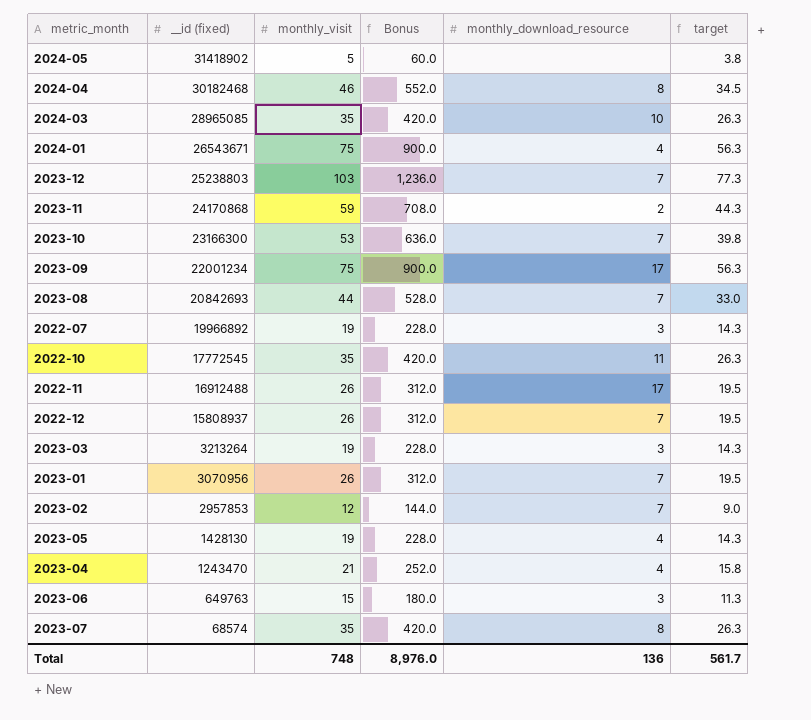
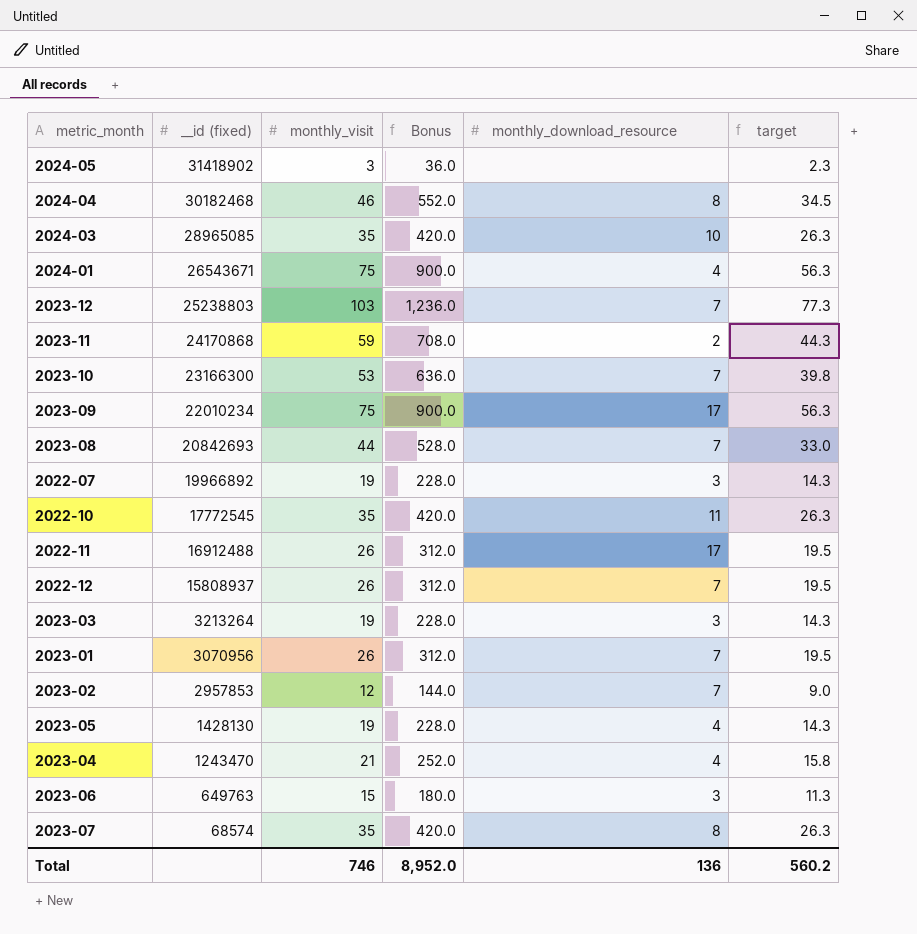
2024-05 | monthly_visit: 5 -> 3
2024-05 | Bonus: 60.0 -> 36.0
2024-05 | target: 3.8 -> 2.3
2023-09 | __id (fixed): 22001234 -> 22010234
Total | monthly_visit: 748 -> 746
Total | Bonus: 8,976.0 -> 8,952.0
Total | target: 561.7 -> 560.2

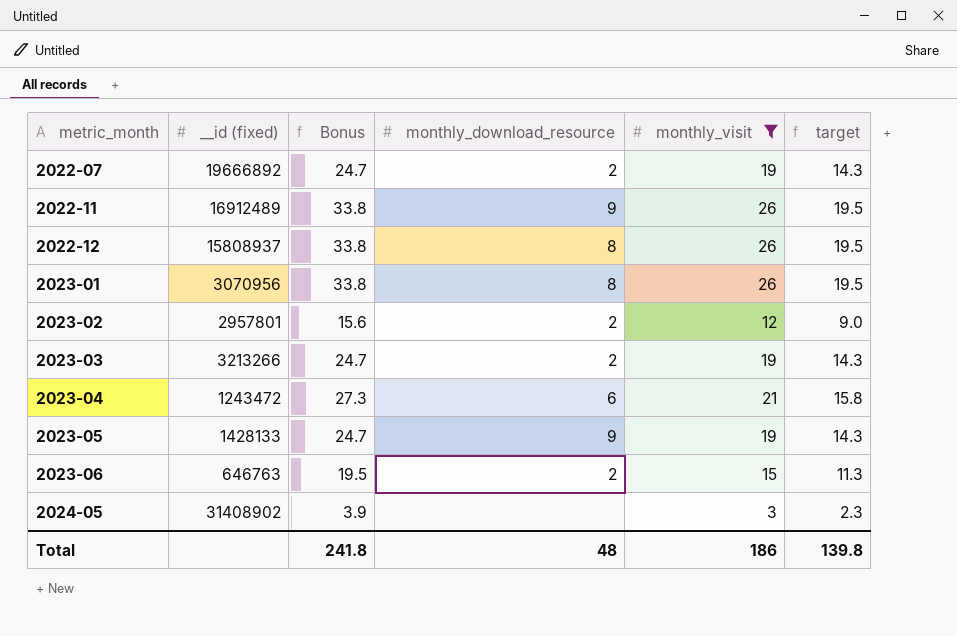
filter: none -> monthly_visit <= 26
row order: __id (fixed) descending -> metric_month ascending
column Bonus | formula: [monthly_visit] * 12 -> [monthly_visit] * 1.3
column monthly_visit | position: 3 -> 5
2022-07 | __id (fixed): 19966892 -> 19666892
2022-07 | monthly_download_resource: 3 -> 2
2022-11 | __id (fixed): 16912488 -> 16912489
2022-11 | monthly_download_resource: 17 -> 9
2022-12 | monthly_download_resource: 7 -> 8
2023-01 | monthly_download_resource: 7 -> 8
2023-02 | __id (fixed): 2957853 -> 2957801
2023-02 | monthly_download_resource: 7 -> 2
2023-03 | __id (fixed): 3213264 -> 3213266
2023-03 | monthly_download_resource: 3 -> 2
2023-04 | __id (fixed): 1243470 -> 1243472
2023-04 | monthly_download_resource: 4 -> 6
2023-05 | __id (fixed): 1428130 -> 1428133
2023-05 | monthly_download_resource: 4 -> 9
2023-06 | __id (fixed): 649763 -> 646763
2023-06 | monthly_download_resource: 3 -> 2
2024-05 | __id (fixed): 31418902 -> 31408902
Total | Bonus: 8,952.0 -> 241.8
Total | monthly_download_resource: 136 -> 48
Total | monthly_visit: 746 -> 186
Total | target: 560.2 -> 139.8

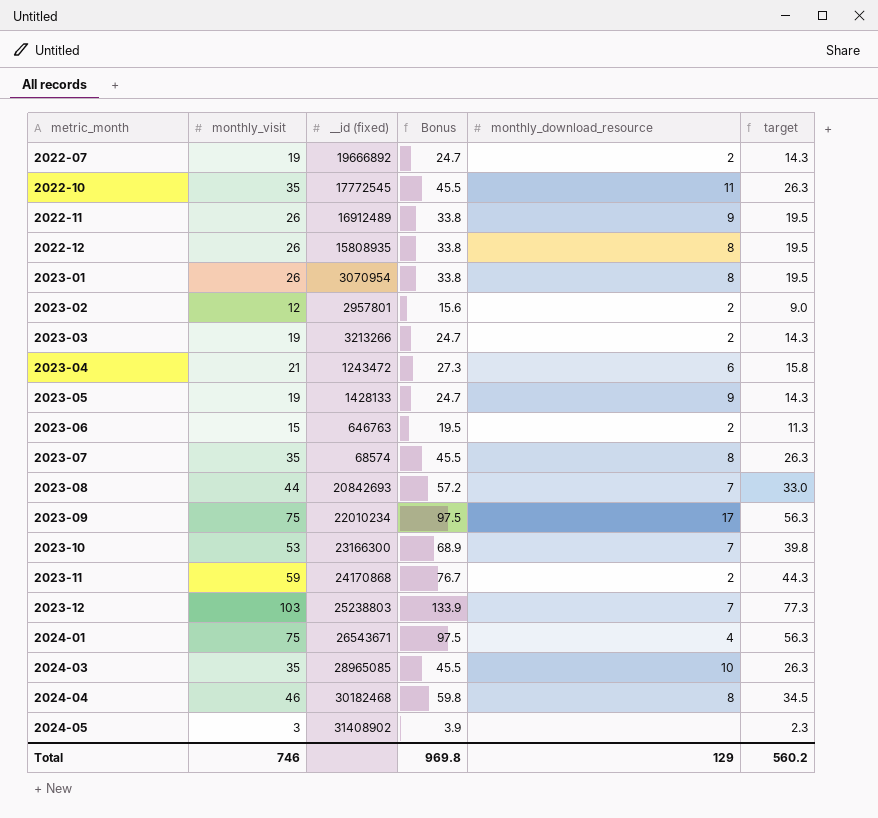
filter: monthly_visit <= 26 -> none
column monthly_visit | position: 5 -> 2
2022-12 | __id (fixed): 15808937 -> 15808935
2023-01 | __id (fixed): 3070956 -> 3070954
Total | monthly_visit: 186 -> 746
Total | Bonus: 241.8 -> 969.8
Total | monthly_download_resource: 48 -> 129
Total | target: 139.8 -> 560.2

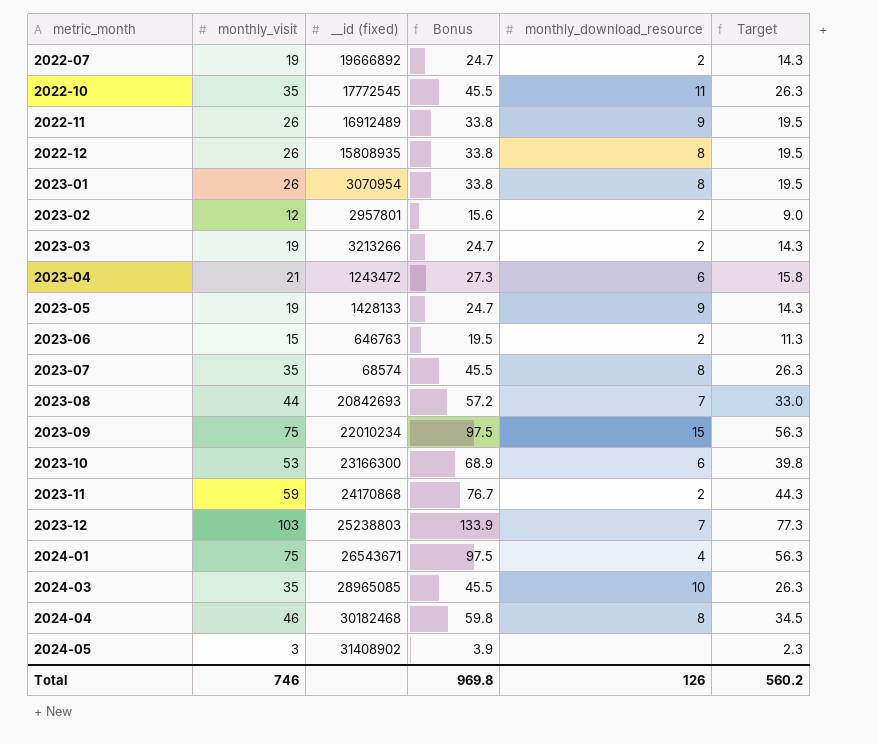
column name: target -> Target
2023-09 | monthly_download_resource: 17 -> 15
2023-10 | monthly_download_resource: 7 -> 6
Total | monthly_download_resource: 129 -> 126

